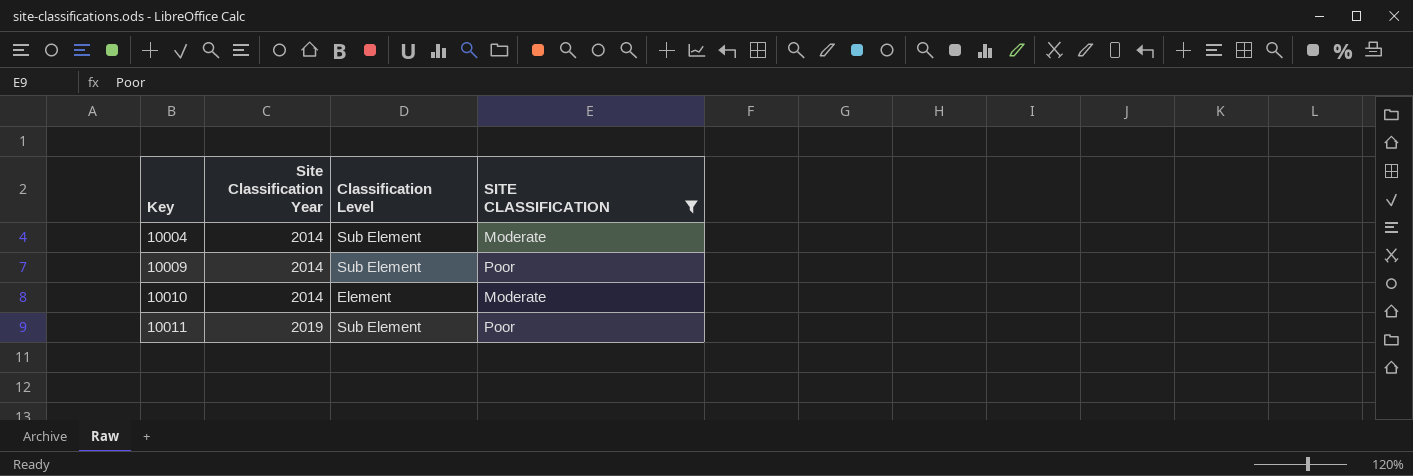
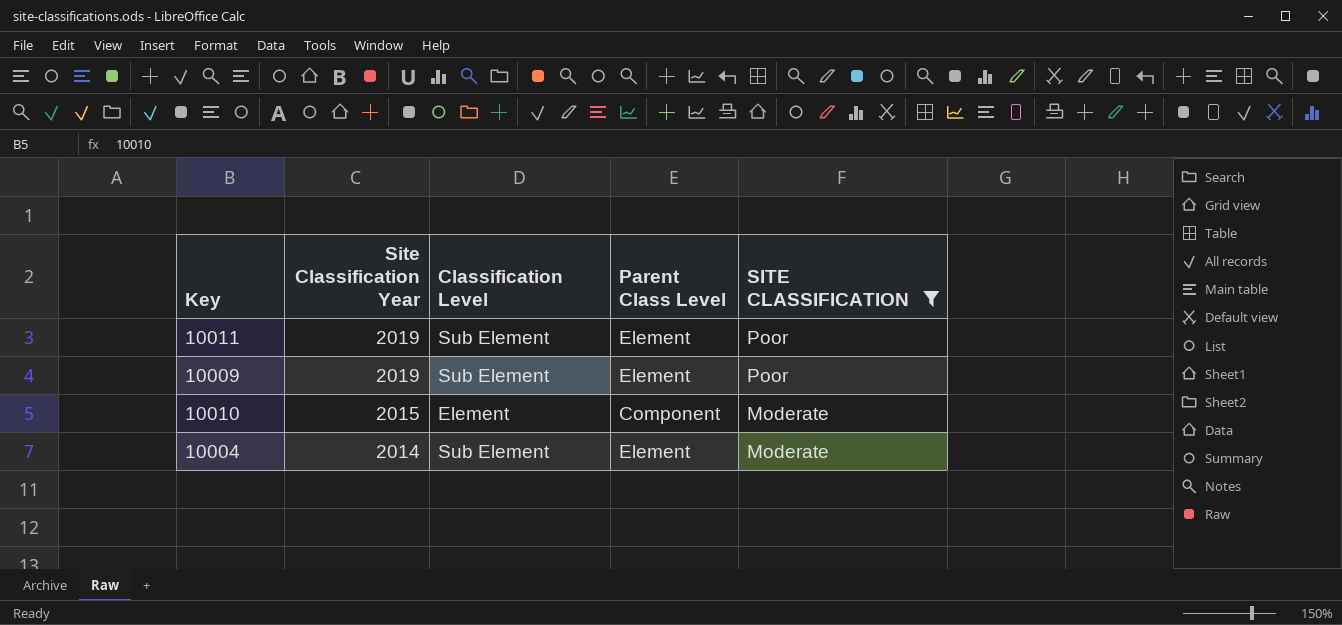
row order: Key ascending -> Site Classification Year descending
column Parent Class Level | position: none -> 4
10009 | Site Classification Year: 2014 -> 2019
10010 | Site Classification Year: 2014 -> 2015

